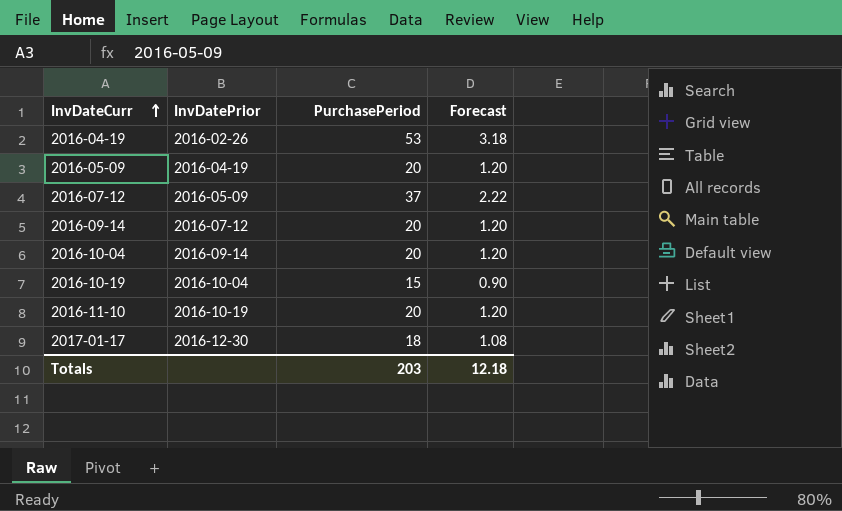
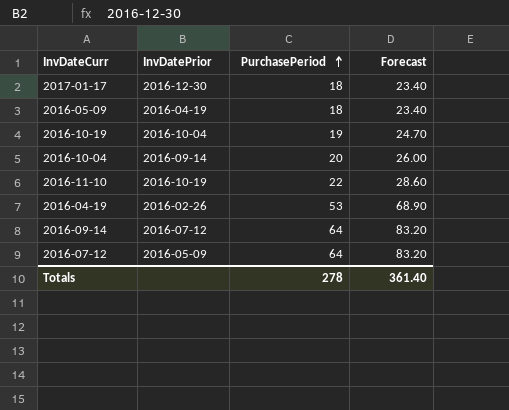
row order: InvDateCurr ascending -> PurchasePeriod ascending
column Forecast | formula: [PurchasePeriod] * 0.06 -> [PurchasePeriod] * 1.3
2016-05-09 | PurchasePeriod: 20 -> 18
2016-10-19 | PurchasePeriod: 15 -> 19
2016-11-10 | PurchasePeriod: 20 -> 22
2016-09-14 | PurchasePeriod: 20 -> 64
2016-07-12 | PurchasePeriod: 37 -> 64
Totals | PurchasePeriod: 203 -> 278
Totals | Forecast: 12.18 -> 361.40

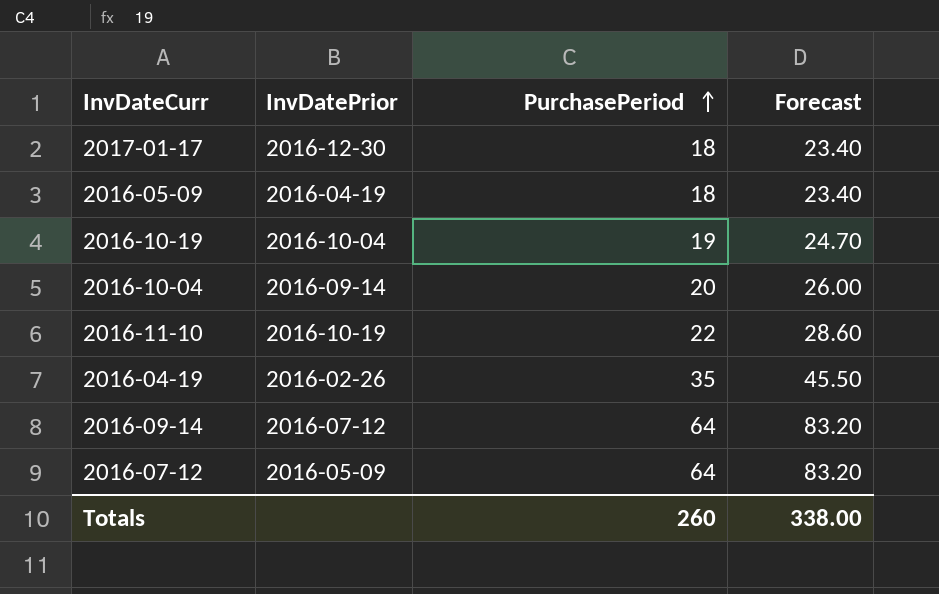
2016-04-19 | PurchasePeriod: 53 -> 35
2016-04-19 | Forecast: 68.90 -> 45.50
Totals | PurchasePeriod: 278 -> 260
Totals | Forecast: 361.40 -> 338.00

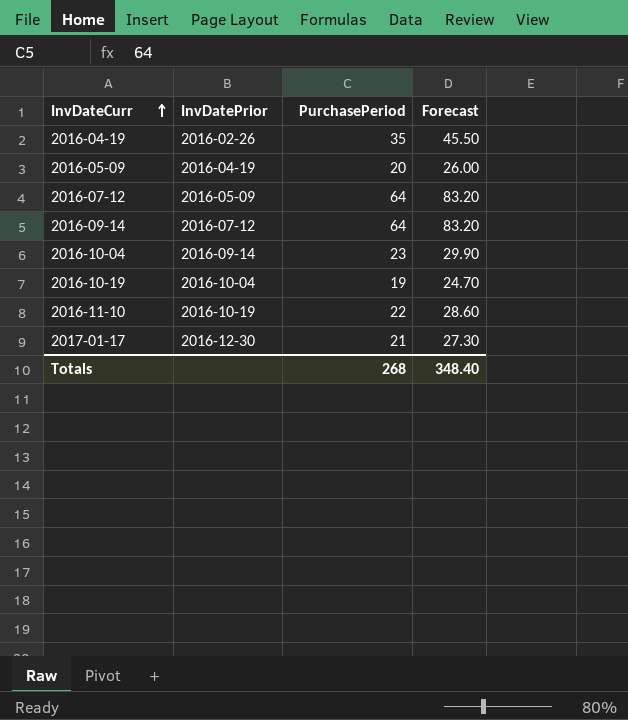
row order: PurchasePeriod ascending -> InvDateCurr ascending
2016-05-09 | PurchasePeriod: 18 -> 20
2016-05-09 | Forecast: 23.40 -> 26.00
2016-10-04 | PurchasePeriod: 20 -> 23
2016-10-04 | Forecast: 26.00 -> 29.90
2017-01-17 | PurchasePeriod: 18 -> 21
2017-01-17 | Forecast: 23.40 -> 27.30
Totals | PurchasePeriod: 260 -> 268
Totals | Forecast: 338.00 -> 348.40

